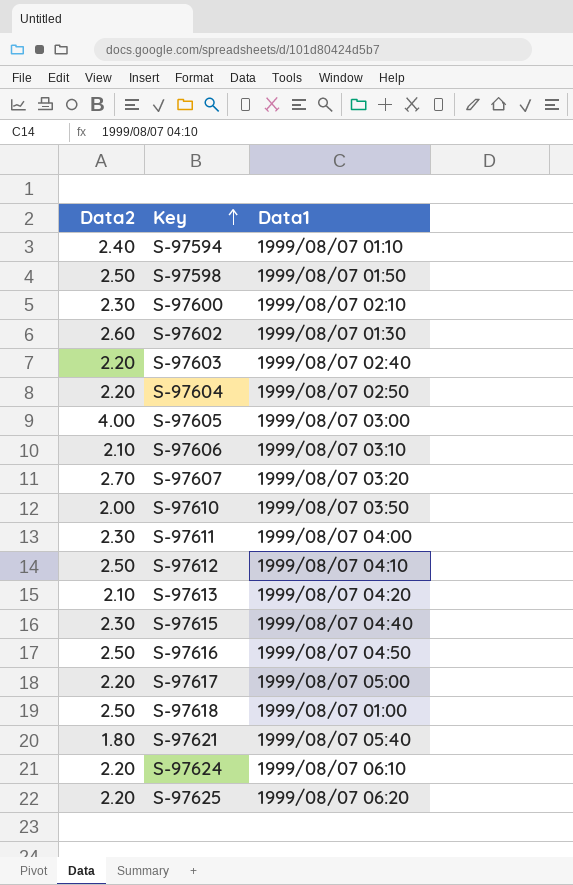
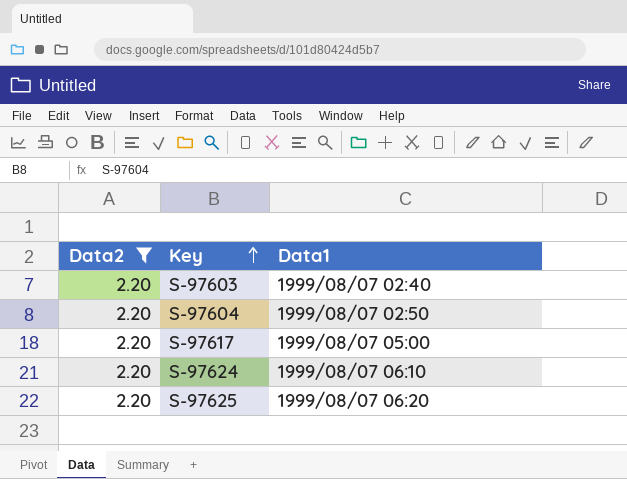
filter: none -> Data2 = 2.20

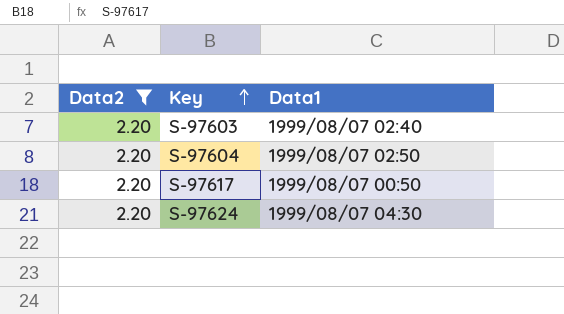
row S-97625: 2.20 | 1999/08/07 06:20 -> none
S-97617 | Data1: 1999/08/07 05:00 -> 1999/08/07 00:50
S-97624 | Data1: 1999/08/07 06:10 -> 1999/08/07 04:30

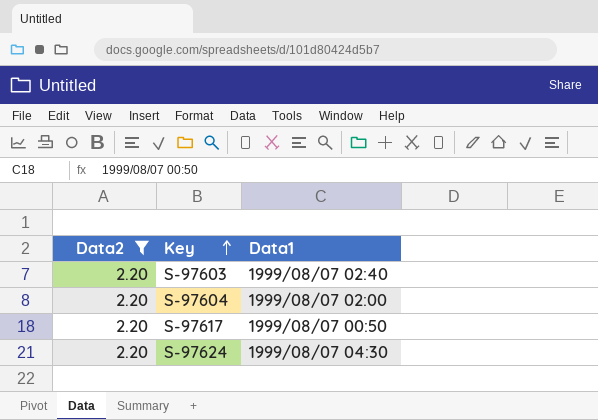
S-97604 | Data1: 1999/08/07 02:50 -> 1999/08/07 02:00

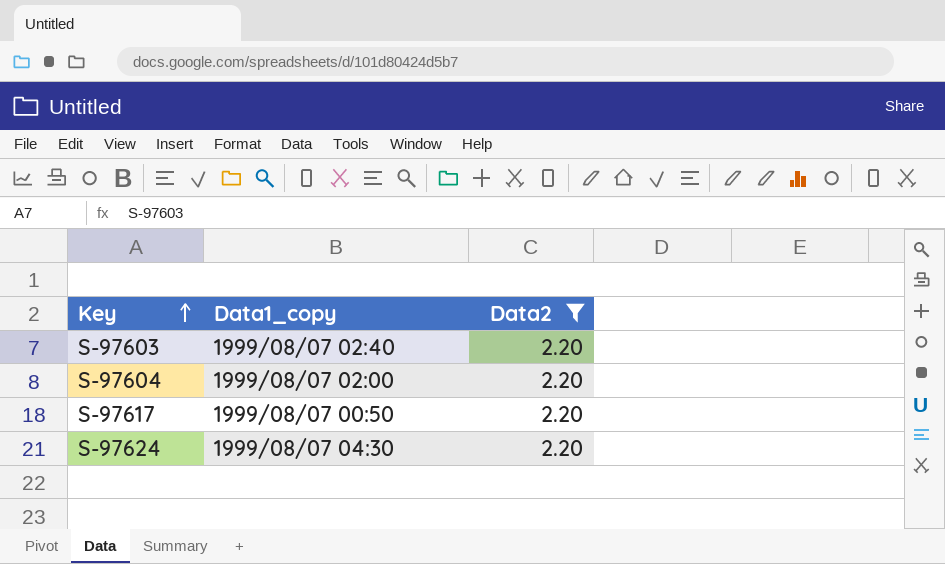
column name: Data1 -> Data1_copy
column Data2 | position: 1 -> 3

